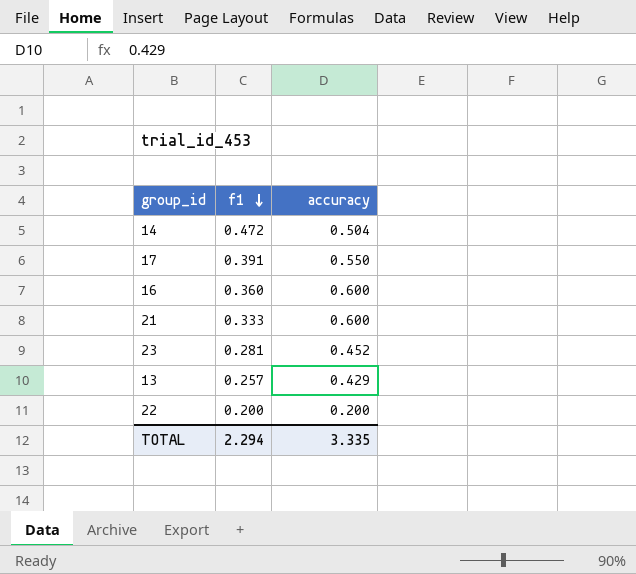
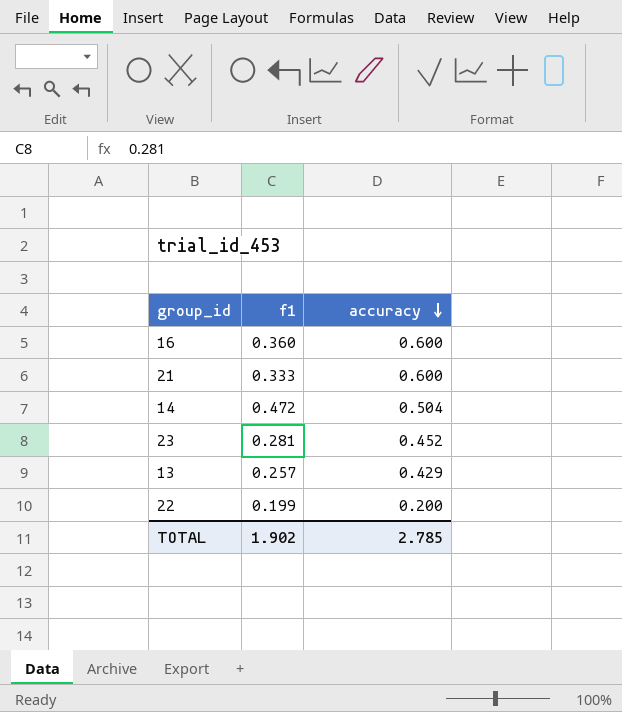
row order: f1 descending -> accuracy descending
row 17: 0.391 | 0.550 -> none
22 | f1: 0.200 -> 0.199
TOTAL | f1: 2.294 -> 1.902
TOTAL | accuracy: 3.335 -> 2.785

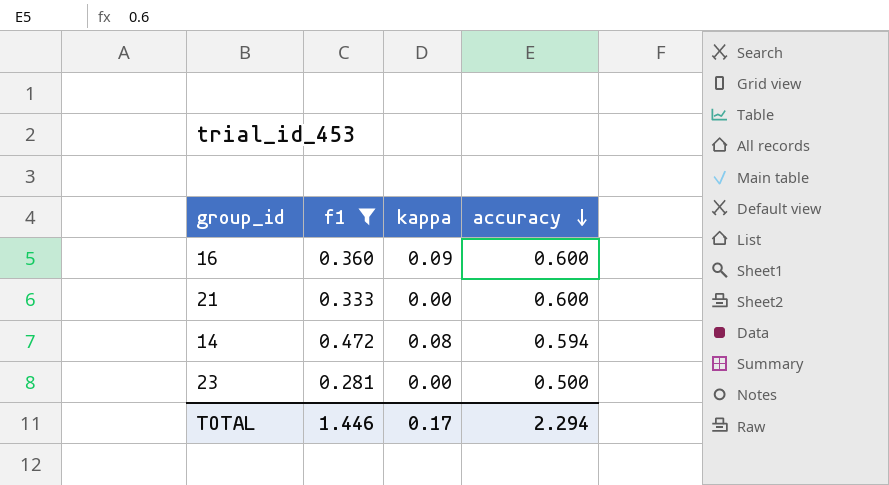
filter: none -> f1 >= 0.281
column kappa | position: none -> 3
14 | accuracy: 0.504 -> 0.594
23 | accuracy: 0.452 -> 0.500
TOTAL | f1: 1.902 -> 1.446
TOTAL | accuracy: 2.785 -> 2.294

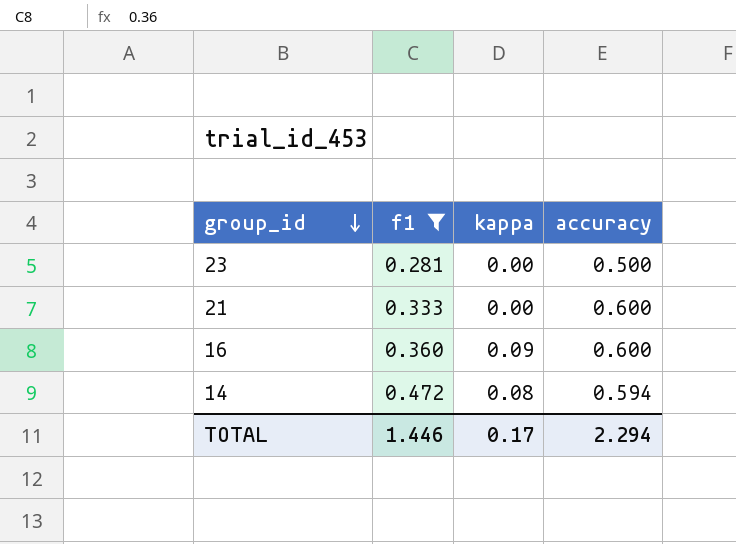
row order: accuracy descending -> group_id descending

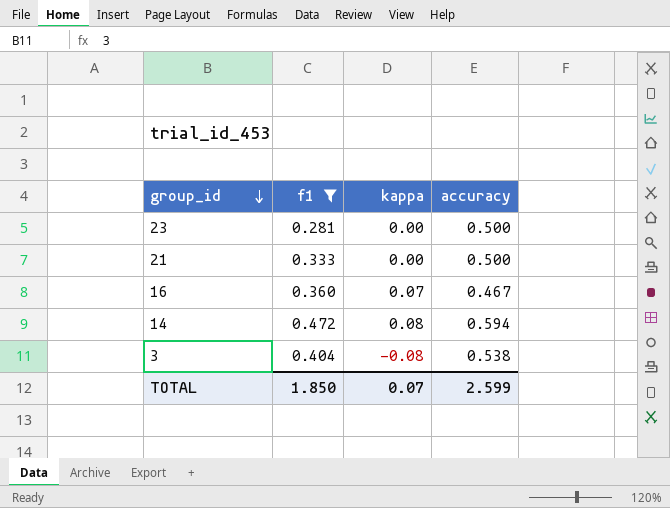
21 | accuracy: 0.600 -> 0.500
16 | kappa: 0.09 -> 0.07
16 | accuracy: 0.600 -> 0.467
row 3: none -> 0.404 | -0.08 | 0.538
TOTAL | f1: 1.446 -> 1.850
TOTAL | kappa: 0.17 -> 0.07
TOTAL | accuracy: 2.294 -> 2.599

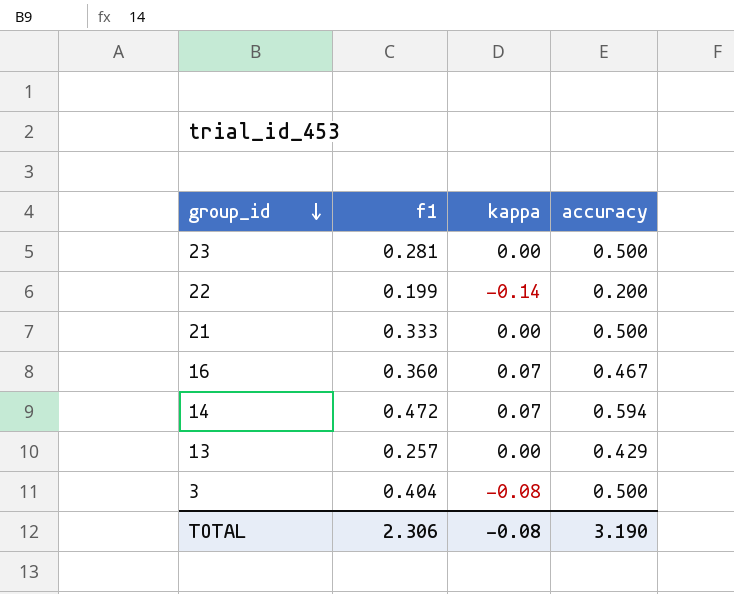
filter: f1 >= 0.281 -> none
14 | kappa: 0.08 -> 0.07
3 | accuracy: 0.538 -> 0.500
TOTAL | f1: 1.850 -> 2.306
TOTAL | kappa: 0.07 -> -0.08
TOTAL | accuracy: 2.599 -> 3.190

